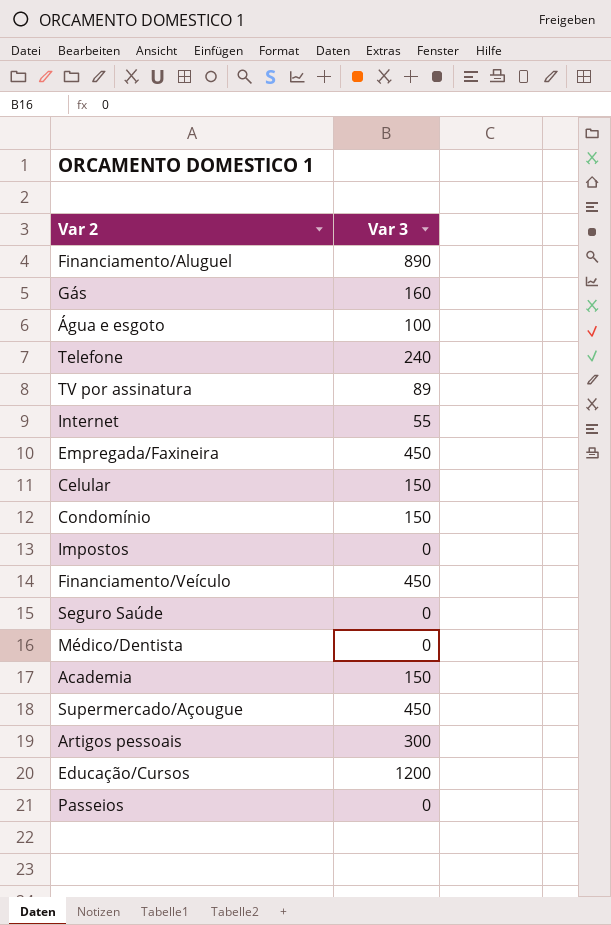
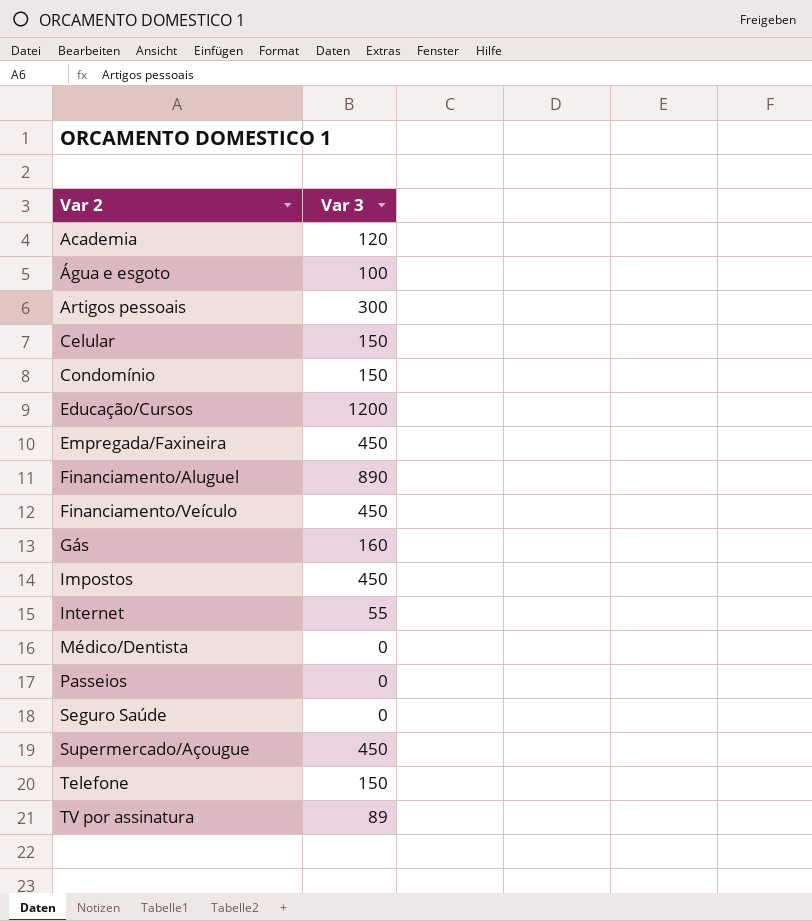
row order: none -> Var 2 ascending
Academia | Var 3: 150 -> 120
Impostos | Var 3: 0 -> 450
Telefone | Var 3: 240 -> 150

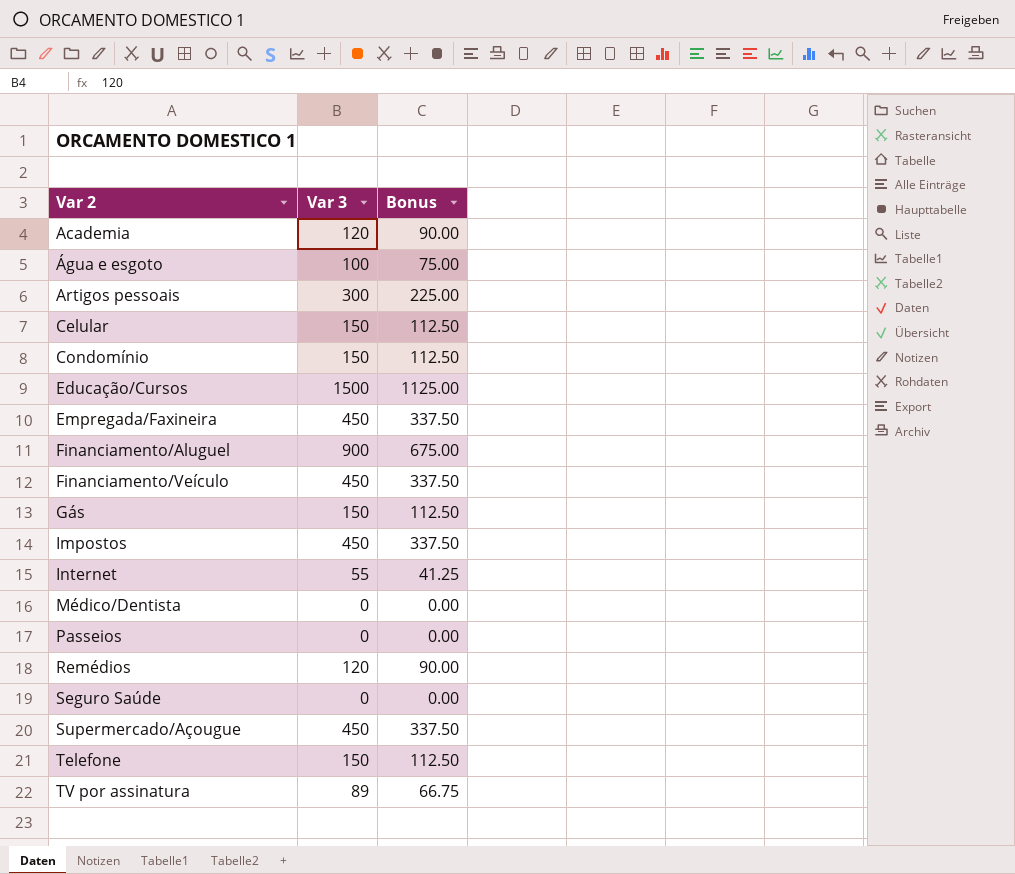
column Bonus | formula: none -> [Var 3] * 0.75
Educação/Cursos | Var 3: 1200 -> 1500
Financiamento/Aluguel | Var 3: 890 -> 900
Gás | Var 3: 160 -> 150
row Remédios: none -> 120 | 90.00

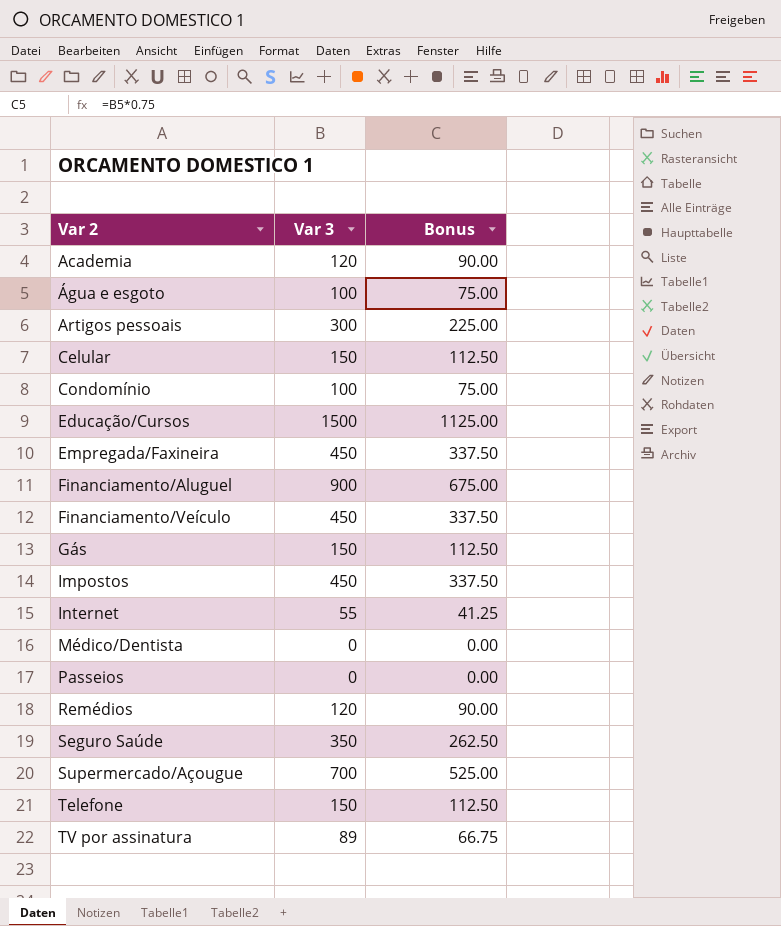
Condomínio | Var 3: 150 -> 100
Condomínio | Bonus: 112.50 -> 75.00
Seguro Saúde | Var 3: 0 -> 350
Seguro Saúde | Bonus: 0.00 -> 262.50
Supermercado/Açougue | Var 3: 450 -> 700
Supermercado/Açougue | Bonus: 337.50 -> 525.00

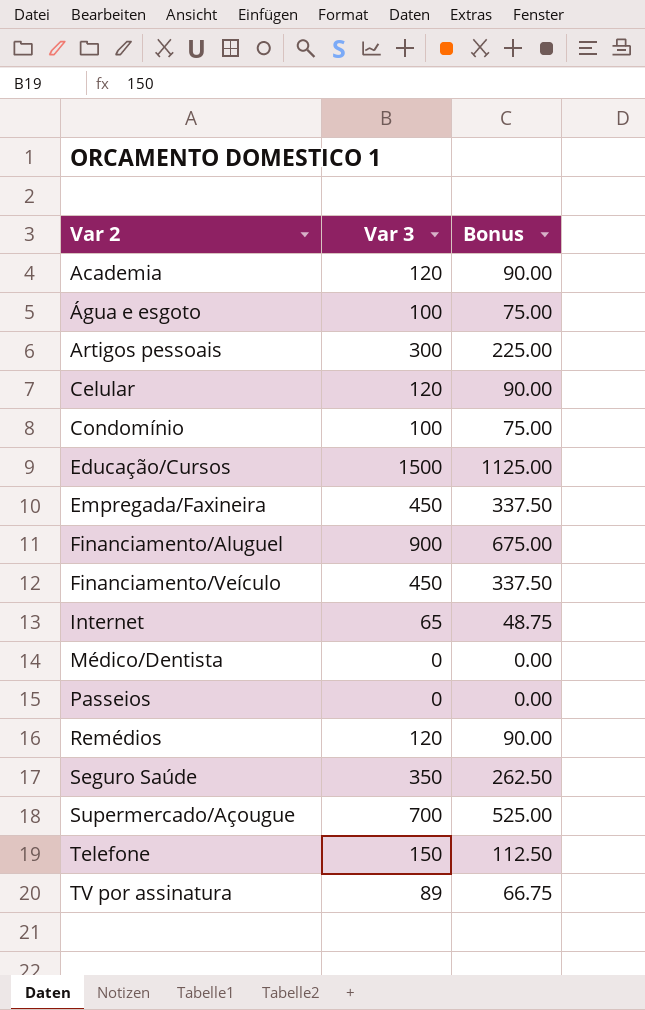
row Gás: 150 | 112.50 -> none
row Impostos: 450 | 337.50 -> none
Celular | Var 3: 150 -> 120
Celular | Bonus: 112.50 -> 90.00
Internet | Var 3: 55 -> 65
Internet | Bonus: 41.25 -> 48.75

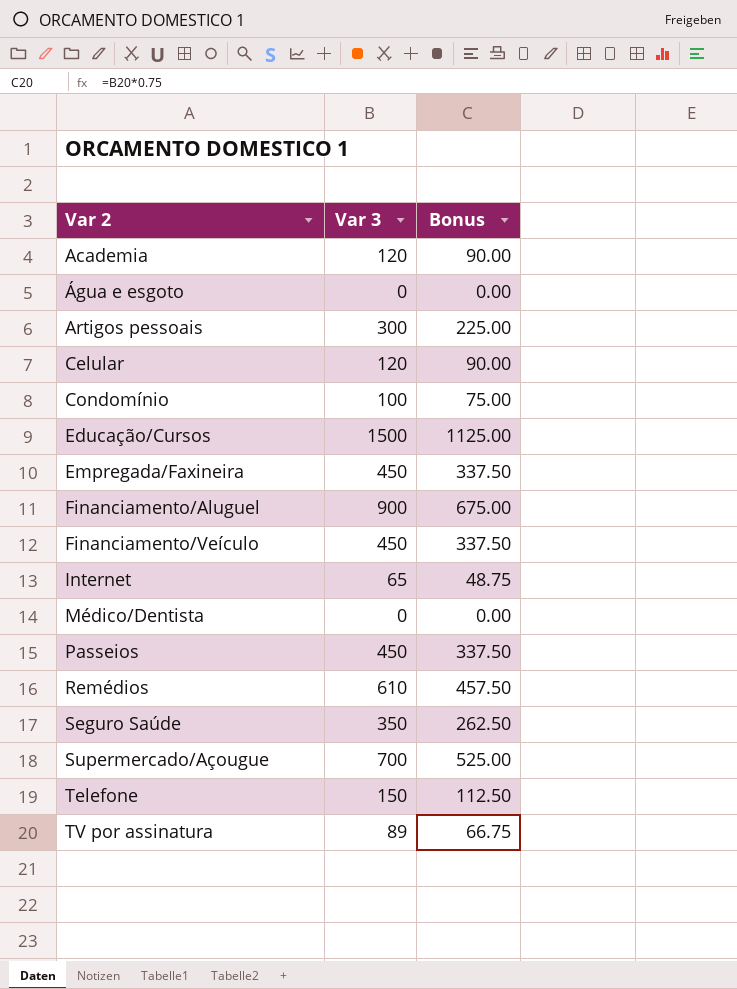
Água e esgoto | Var 3: 100 -> 0
Água e esgoto | Bonus: 75.00 -> 0.00
Passeios | Var 3: 0 -> 450
Passeios | Bonus: 0.00 -> 337.50
Remédios | Var 3: 120 -> 610
Remédios | Bonus: 90.00 -> 457.50

